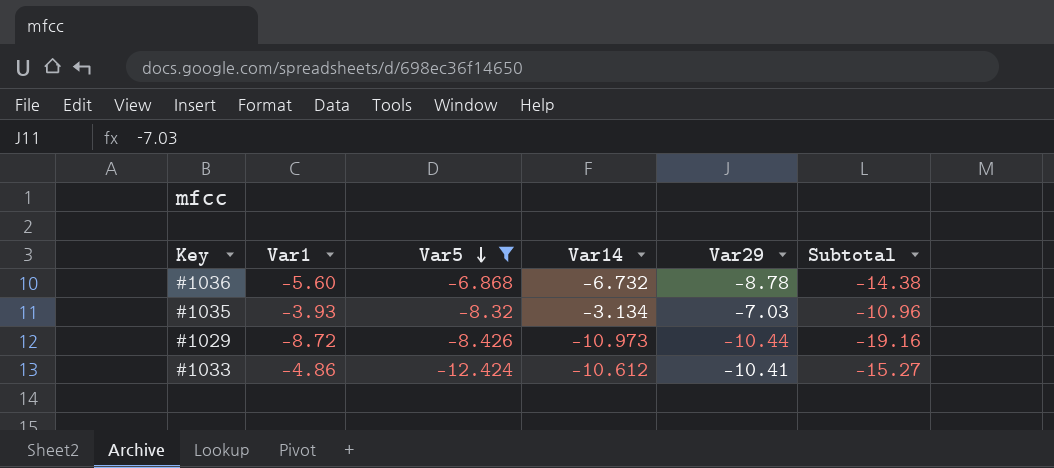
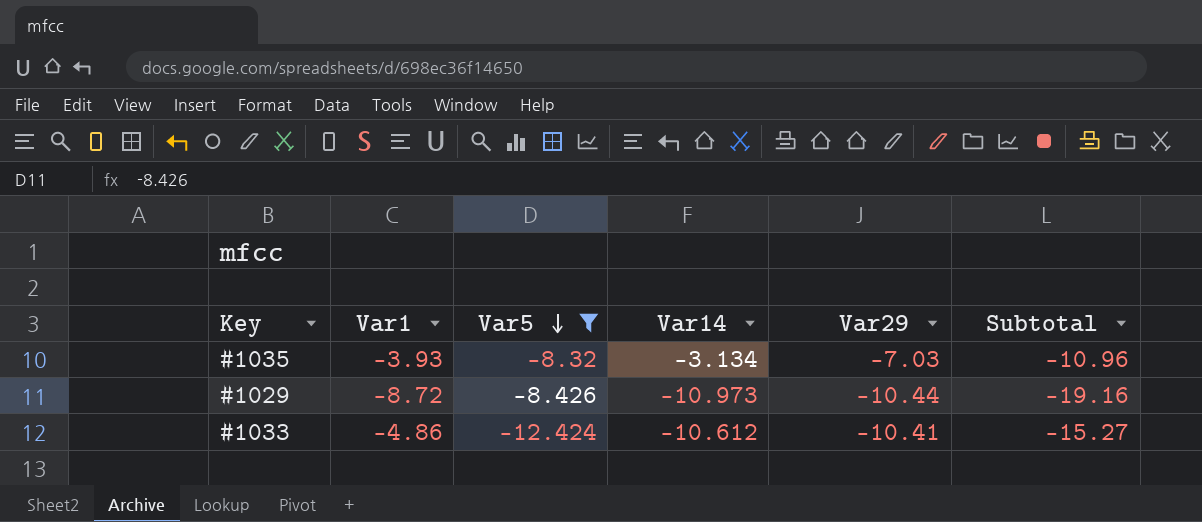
row #1036: -5.60 | -6.868 | -6.732 | -8.78 | -14.38 -> none

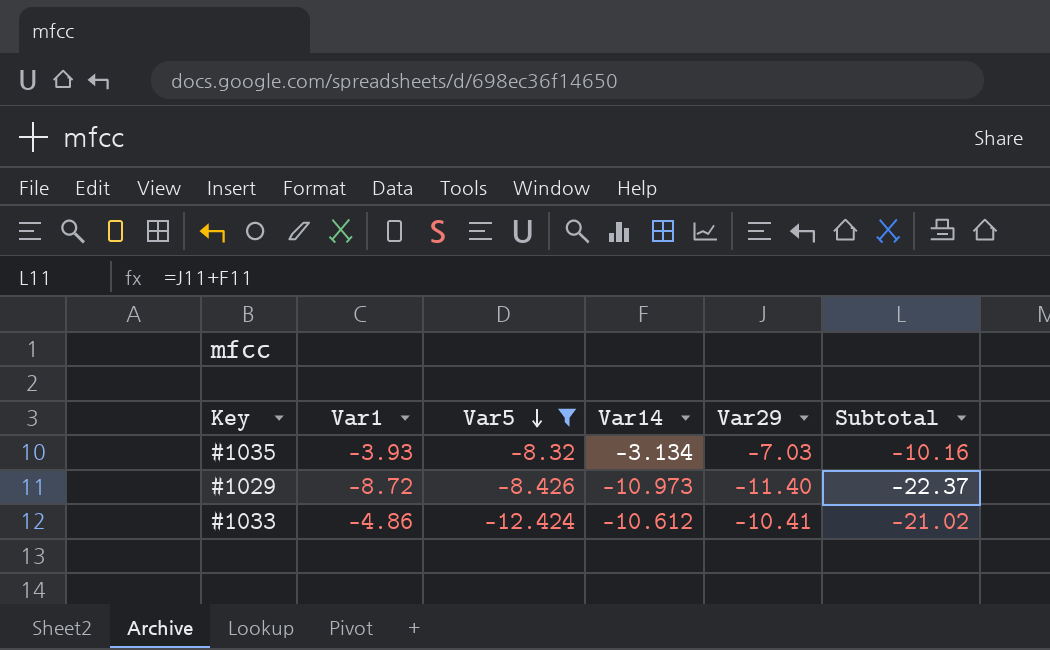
column Subtotal | formula: [Var1] + [Var29] -> [Var14] + [Var29]
#1029 | Var29: -10.44 -> -11.40

